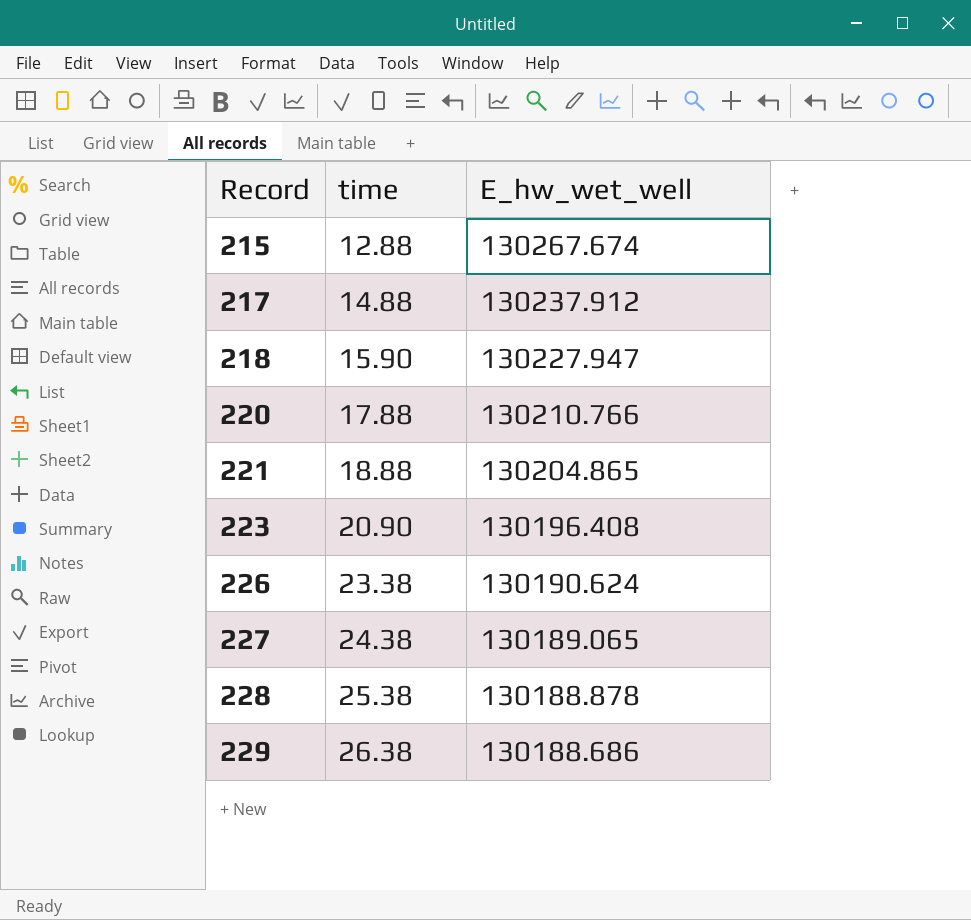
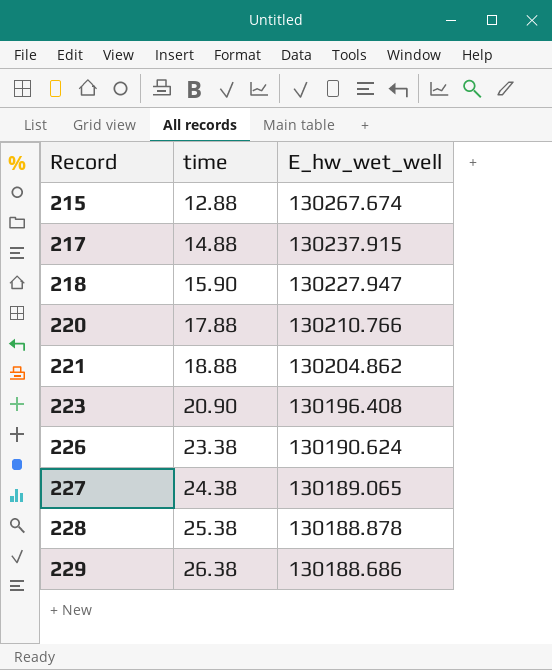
217 | E_hw_wet_well: 130237.912 -> 130237.915
221 | E_hw_wet_well: 130204.865 -> 130204.862

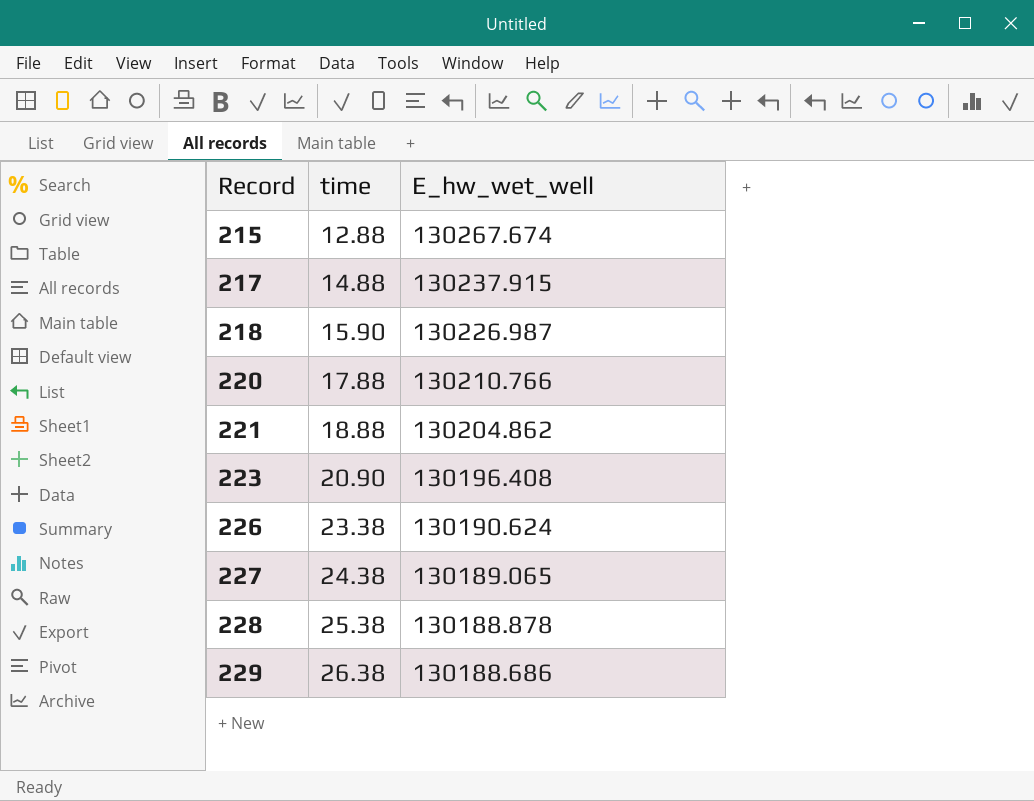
218 | E_hw_wet_well: 130227.947 -> 130226.987

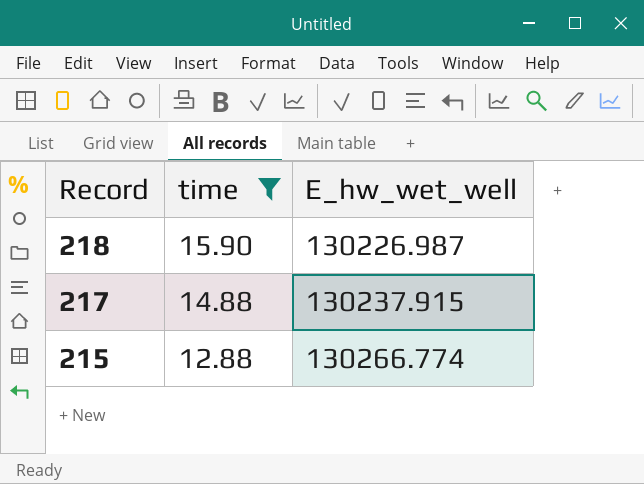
filter: none -> time <= 15.90
row order: Record ascending -> Record descending
215 | E_hw_wet_well: 130267.674 -> 130266.774

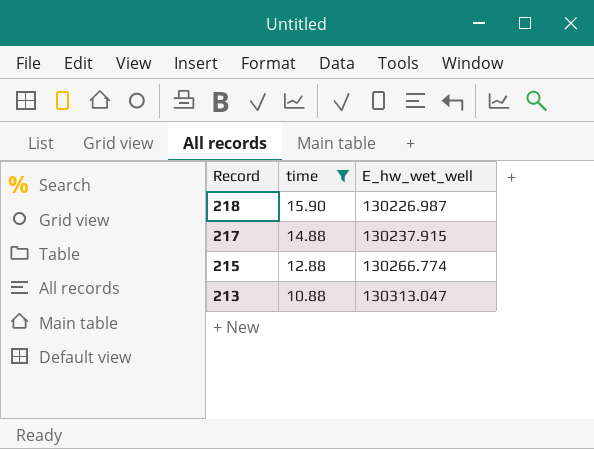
row 213: none -> 10.88 | 130313.047

